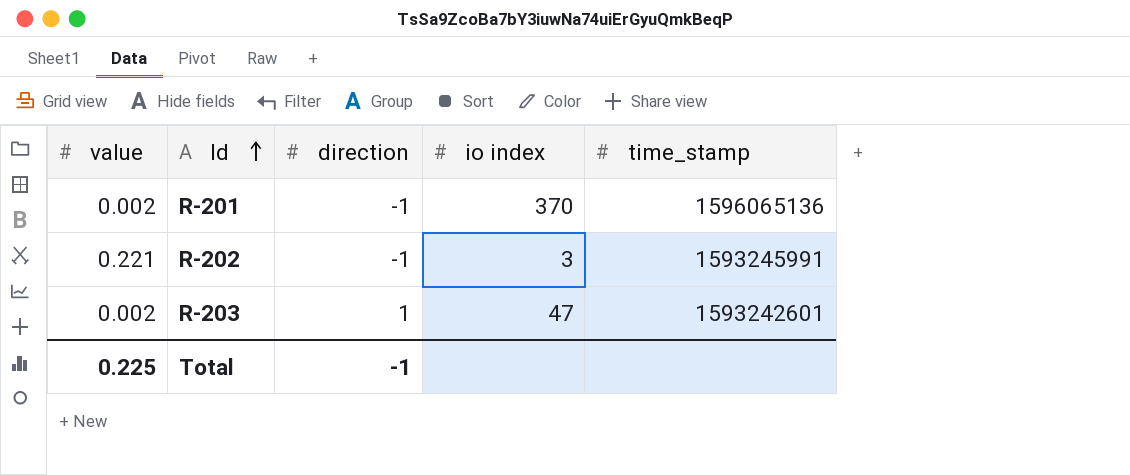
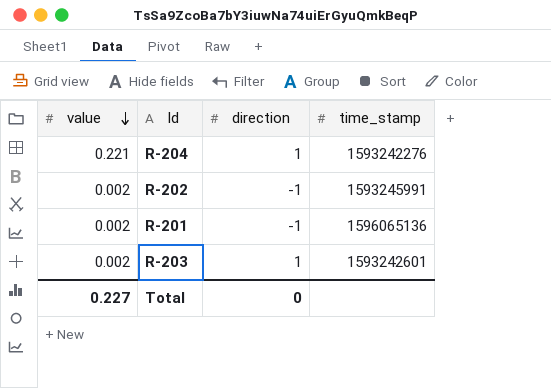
row order: Id ascending -> value descending
column io index | position: 4 -> none
row R-204: none -> 0.221 | 1 | 1593242276
R-202 | value: 0.221 -> 0.002
Total | value: 0.225 -> 0.227
Total | direction: -1 -> 0

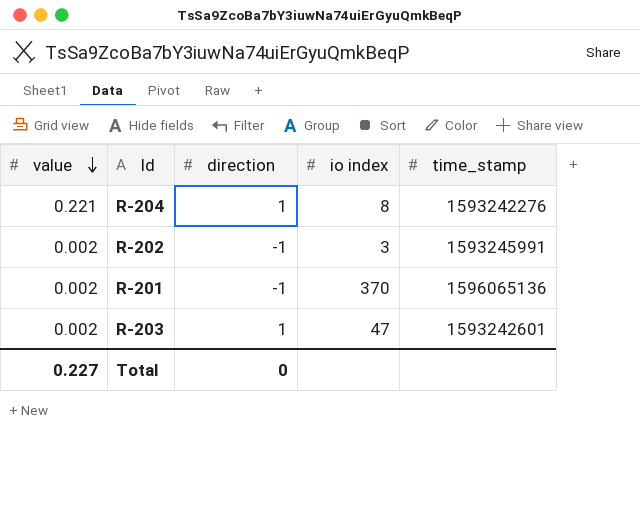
column io index | position: none -> 4

